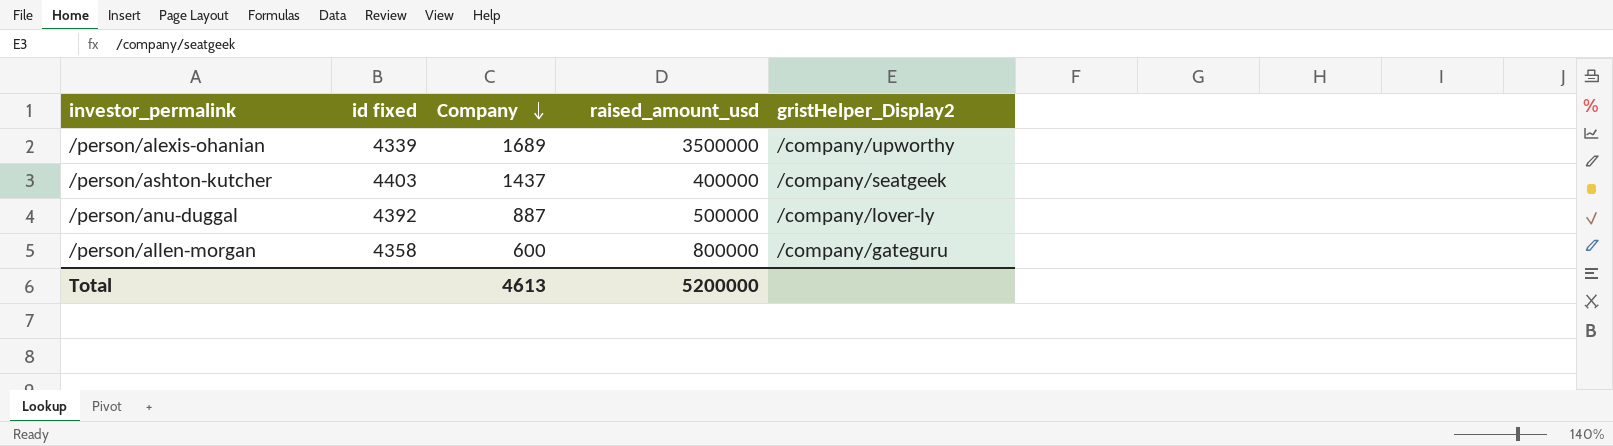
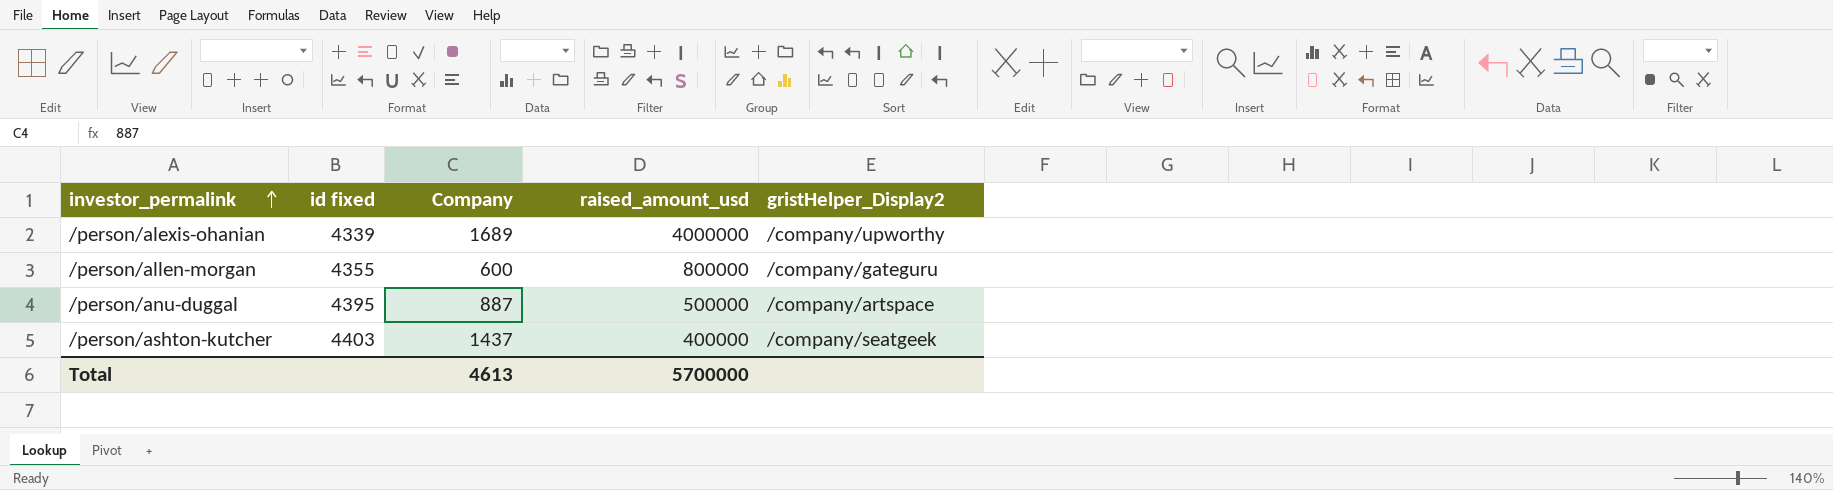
row order: Company descending -> investor_permalink ascending
/person/alexis-ohanian | raised_amount_usd: 3500000 -> 4000000
/person/allen-morgan | id fixed: 4358 -> 4355
/person/anu-duggal | id fixed: 4392 -> 4395
/person/anu-duggal | gristHelper_Display2: /company/lover-ly -> /company/artspace
Total | raised_amount_usd: 5200000 -> 5700000

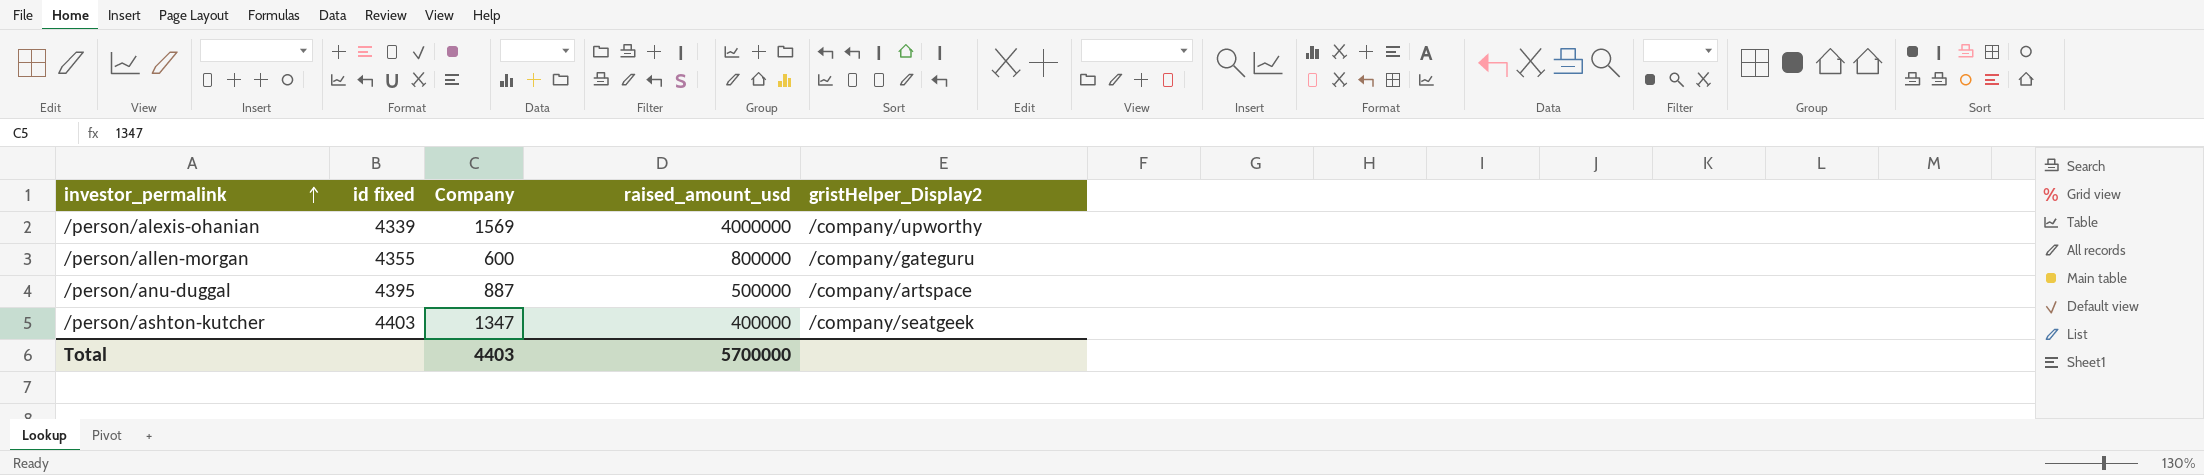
/person/alexis-ohanian | Company: 1689 -> 1569
/person/ashton-kutcher | Company: 1437 -> 1347
Total | Company: 4613 -> 4403

